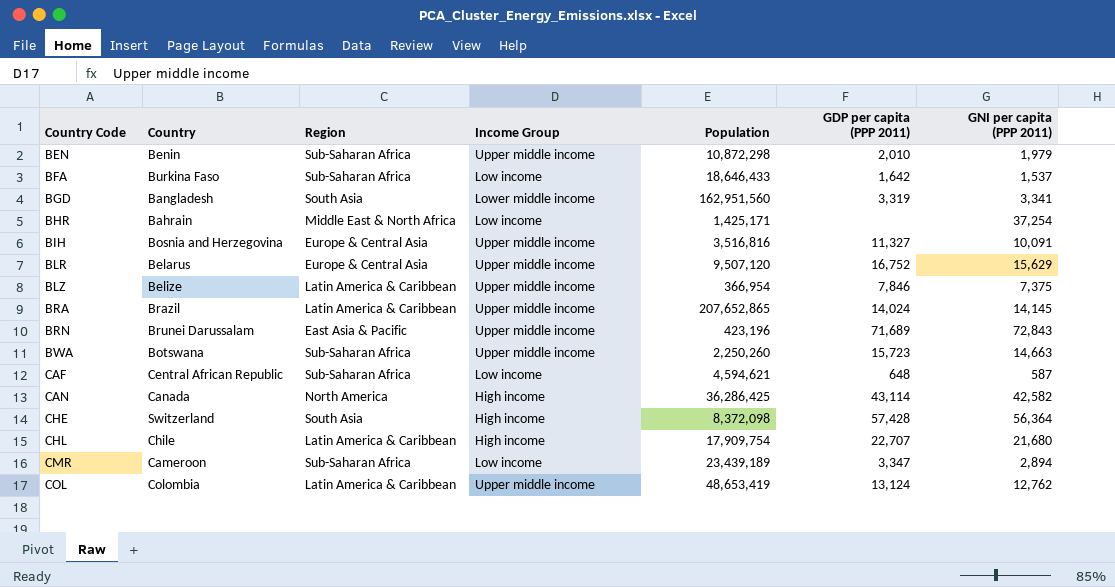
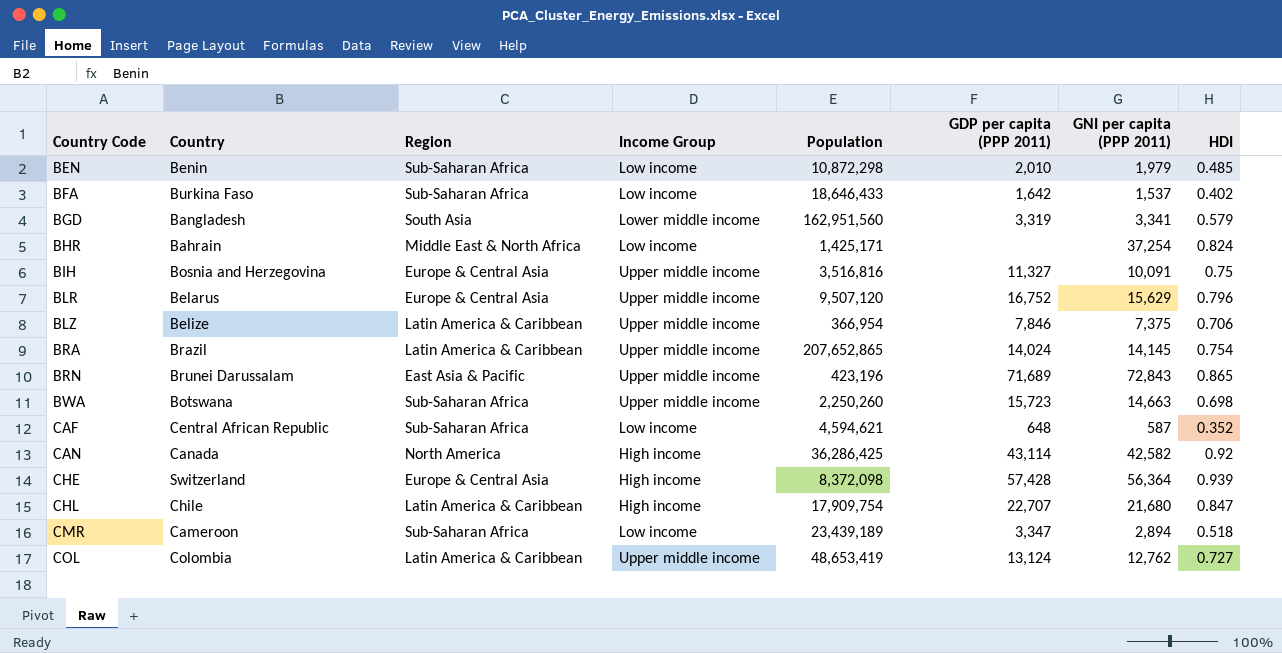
column HDI | position: none -> 8
BEN | Income Group: Upper middle income -> Low income
CHE | Region: South Asia -> Europe & Central Asia

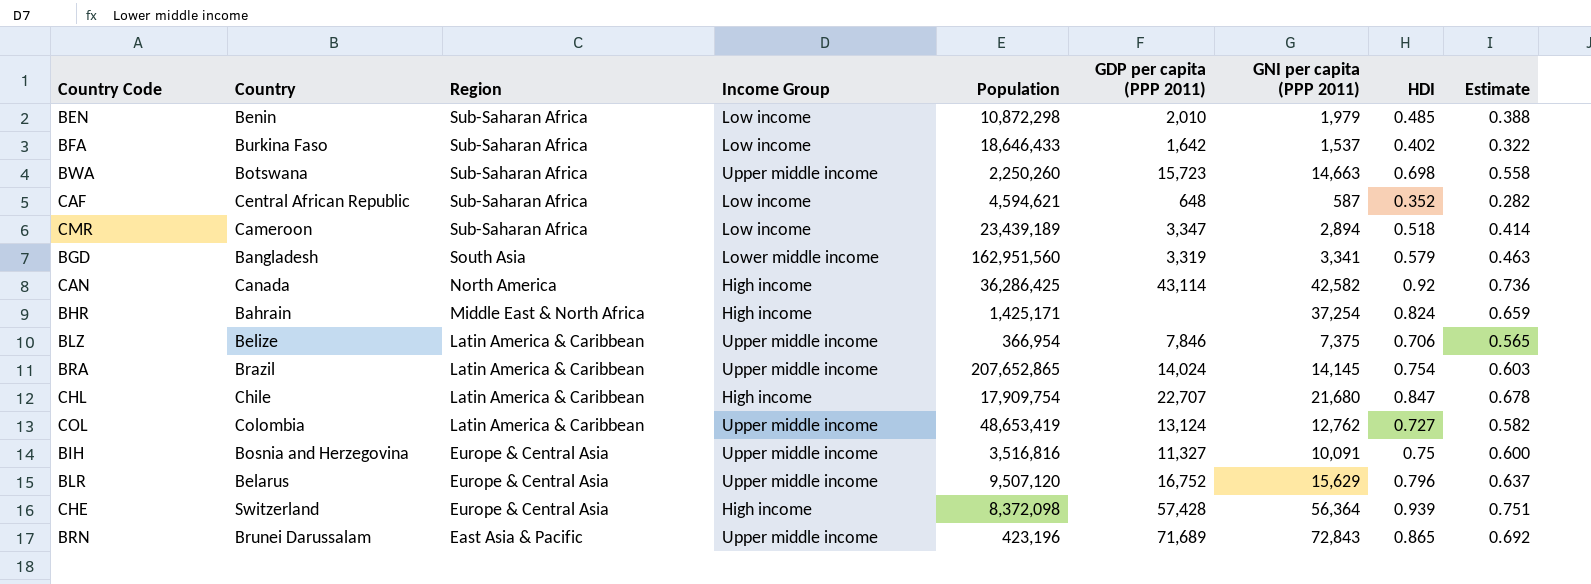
row order: Country Code ascending -> Region descending
column Estimate | formula: none -> [HDI] * 0.8
BHR | Income Group: Low income -> High income

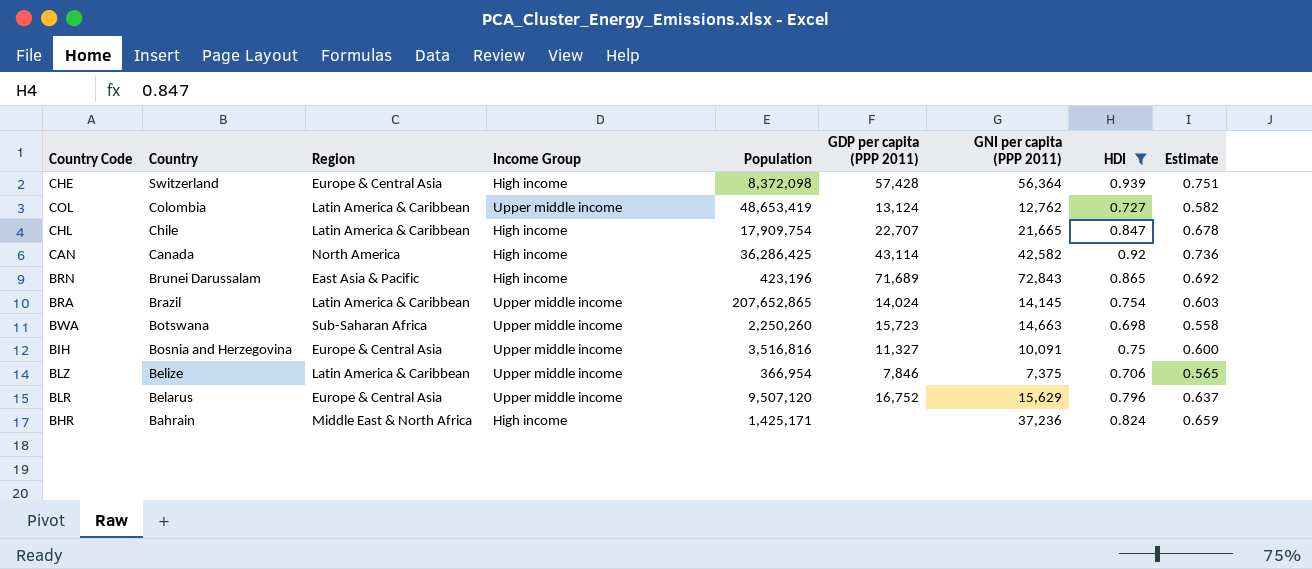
filter: none -> HDI >= 0.698
row order: Region descending -> Country descending
CHL | GNI per capita (PPP 2011): 21,680 -> 21,665
BRN | Income Group: Upper middle income -> High income
BHR | GNI per capita (PPP 2011): 37,254 -> 37,236

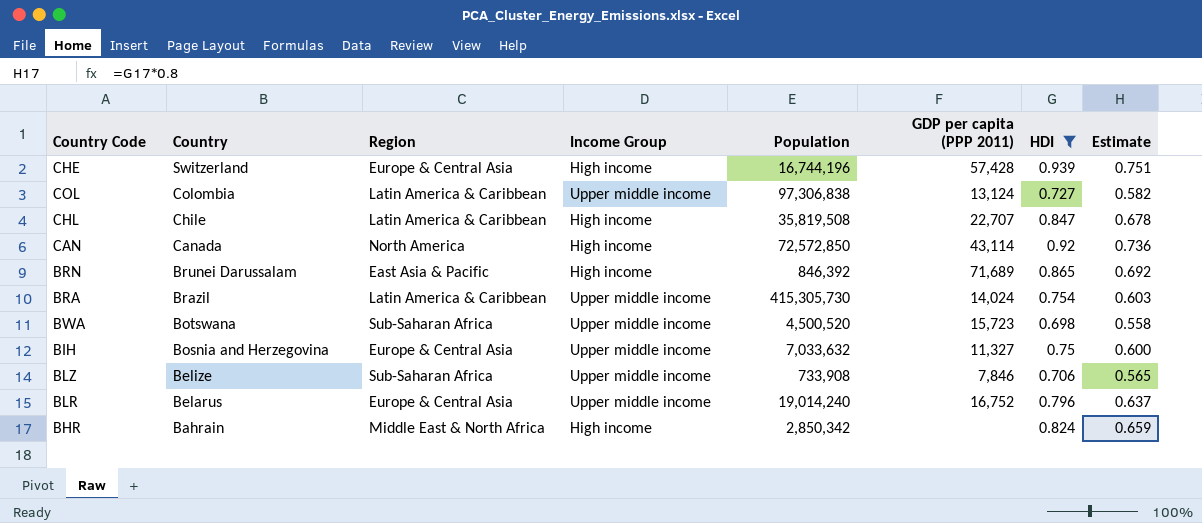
column GNI per capita (PPP 2011) | position: 7 -> none
CHE | Population: 8,372,098 -> 16,744,196
COL | Population: 48,653,419 -> 97,306,838
CHL | Population: 17,909,754 -> 35,819,508
CAN | Population: 36,286,425 -> 72,572,850
BRN | Population: 423,196 -> 846,392
BRA | Population: 207,652,865 -> 415,305,730
BWA | Population: 2,250,260 -> 4,500,520
BIH | Population: 3,516,816 -> 7,033,632
BLZ | Region: Latin America & Caribbean -> Sub-Saharan Africa
BLZ | Population: 366,954 -> 733,908
BLR | Population: 9,507,120 -> 19,014,240
BHR | Population: 1,425,171 -> 2,850,342

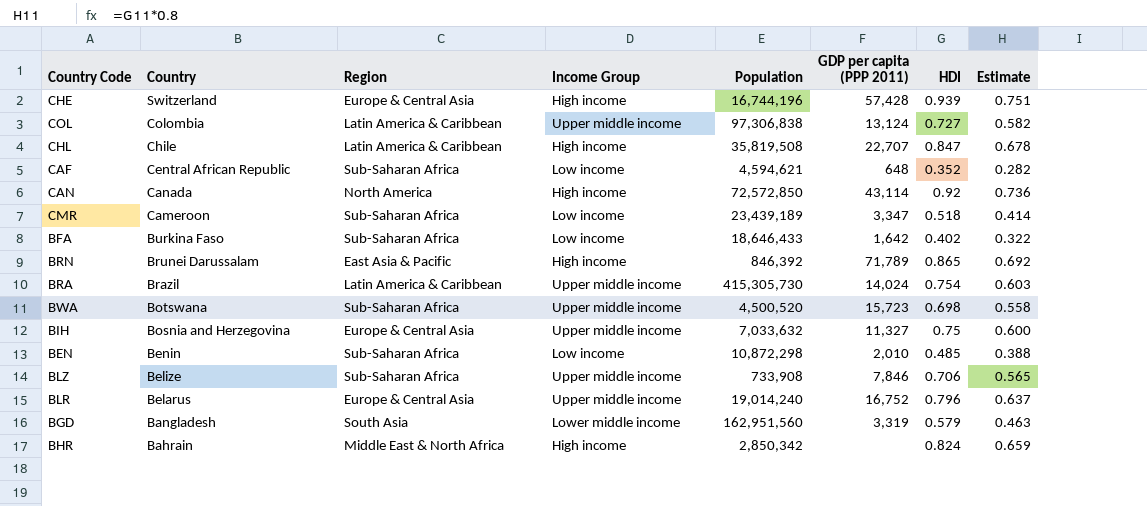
filter: HDI >= 0.698 -> none
BRN | GDP per capita (PPP 2011): 71,689 -> 71,789

